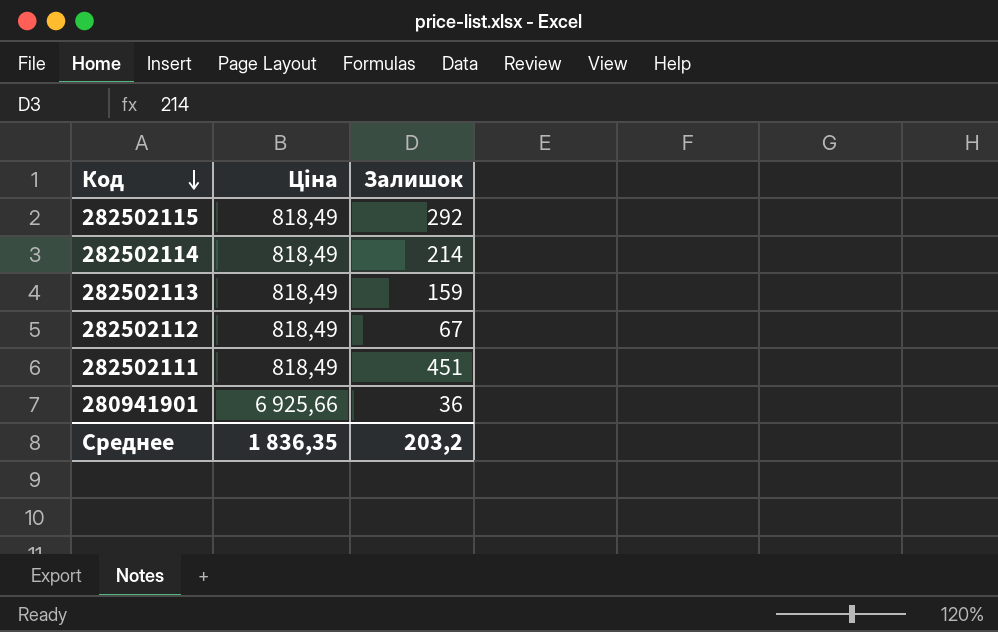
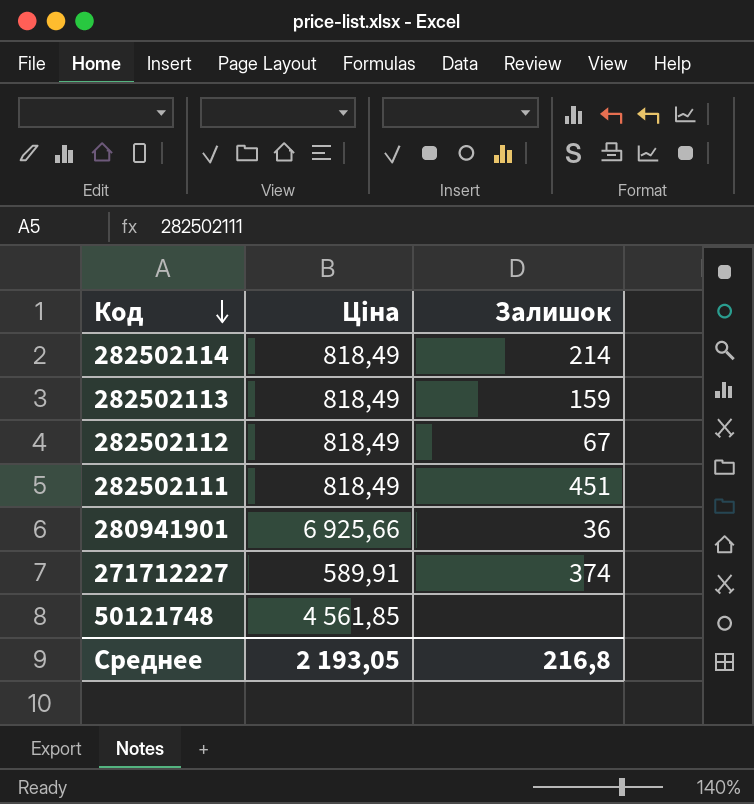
row 282502115: 818,49 | 292 -> none
row 271712227: none -> 589,91 | 374
row 50121748: none -> 4 561,85 | none
Среднее | Ціна: 1 836,35 -> 2 193,05
Среднее | Залишок: 203,2 -> 216,8

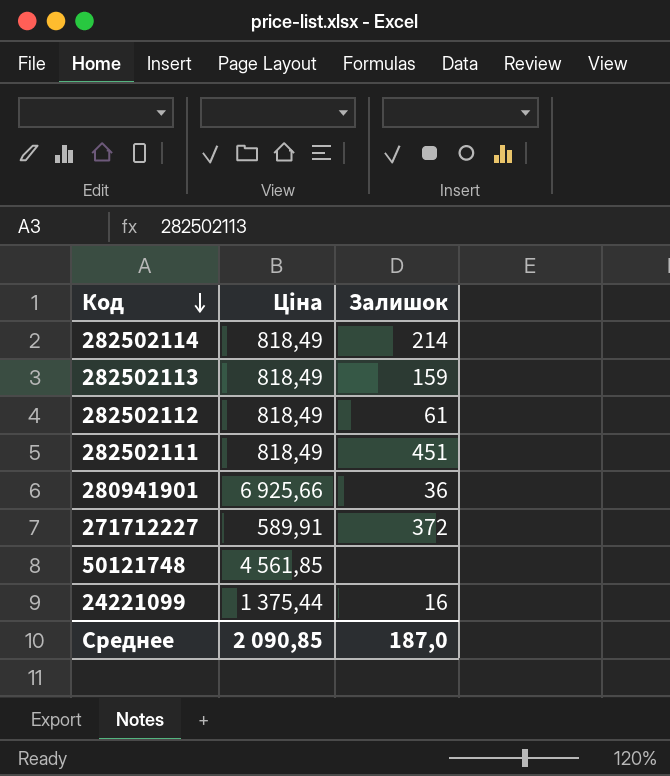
282502112 | Залишок: 67 -> 61
271712227 | Залишок: 374 -> 372
row 24221099: none -> 1 375,44 | 16
Среднее | Ціна: 2 193,05 -> 2 090,85
Среднее | Залишок: 216,8 -> 187,0

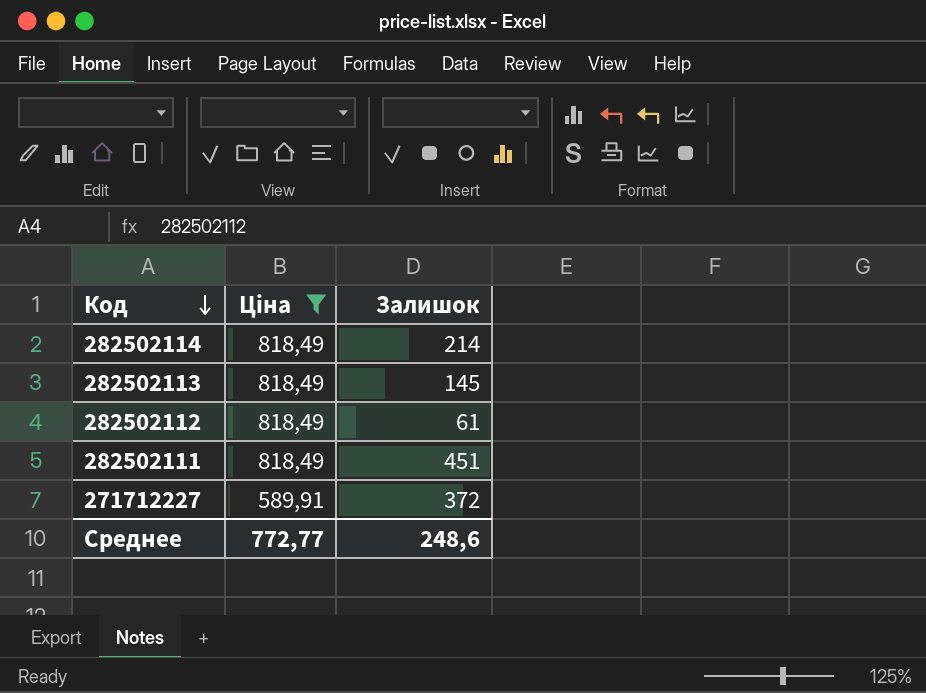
filter: none -> Ціна <= 818,49
282502113 | Залишок: 159 -> 145
Среднее | Ціна: 2 090,85 -> 772,77
Среднее | Залишок: 187,0 -> 248,6

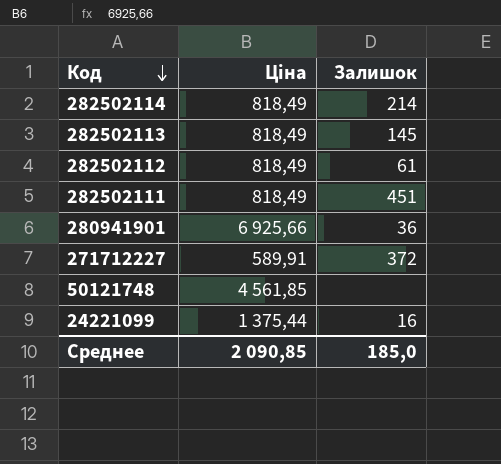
filter: Ціна <= 818,49 -> none
Среднее | Ціна: 772,77 -> 2 090,85
Среднее | Залишок: 248,6 -> 185,0

